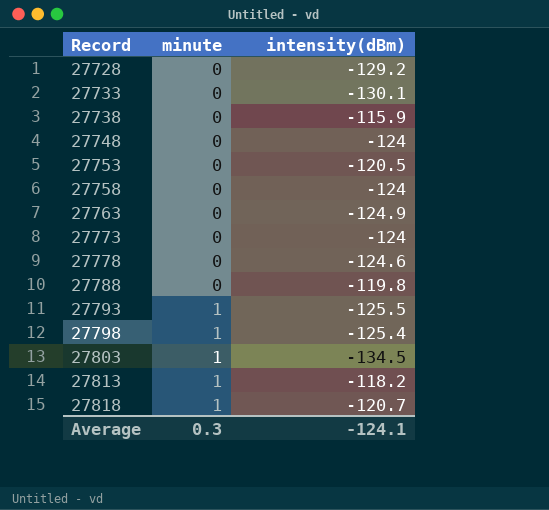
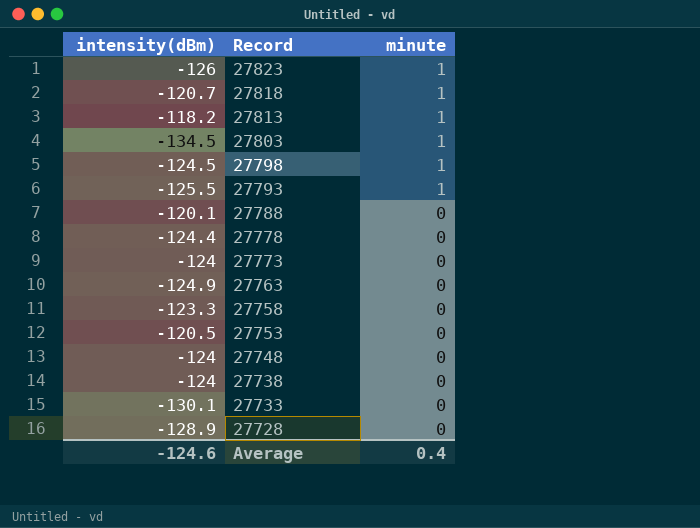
row order: Record ascending -> Record descending
column intensity(dBm) | position: 3 -> 1
row 27823: none -> -126 | 1
27798 | intensity(dBm): -125.4 -> -124.5
27788 | intensity(dBm): -119.8 -> -120.1
27778 | intensity(dBm): -124.6 -> -124.4
27758 | intensity(dBm): -124 -> -123.3
27738 | intensity(dBm): -115.9 -> -124
27728 | intensity(dBm): -129.2 -> -128.9
Average | intensity(dBm): -124.1 -> -124.6
Average | minute: 0.3 -> 0.4

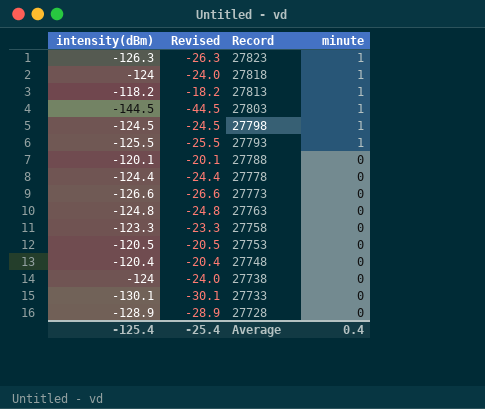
column Revised | formula: none -> [intensity(dBm)] + 100
27823 | intensity(dBm): -126 -> -126.3
27818 | intensity(dBm): -120.7 -> -124
27803 | intensity(dBm): -134.5 -> -144.5
27773 | intensity(dBm): -124 -> -126.6
27763 | intensity(dBm): -124.9 -> -124.8
27748 | intensity(dBm): -124 -> -120.4
Average | intensity(dBm): -124.6 -> -125.4

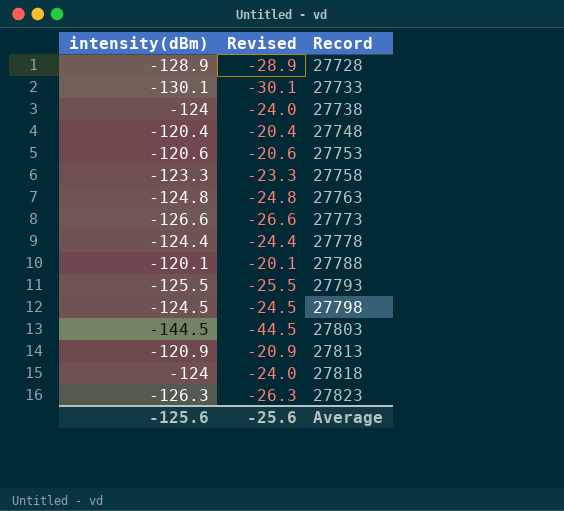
row order: Record descending -> Record ascending
column minute | position: 4 -> none
27753 | intensity(dBm): -120.5 -> -120.6
27753 | Revised: -20.5 -> -20.6
27813 | intensity(dBm): -118.2 -> -120.9
27813 | Revised: -18.2 -> -20.9
Average | intensity(dBm): -125.4 -> -125.6
Average | Revised: -25.4 -> -25.6

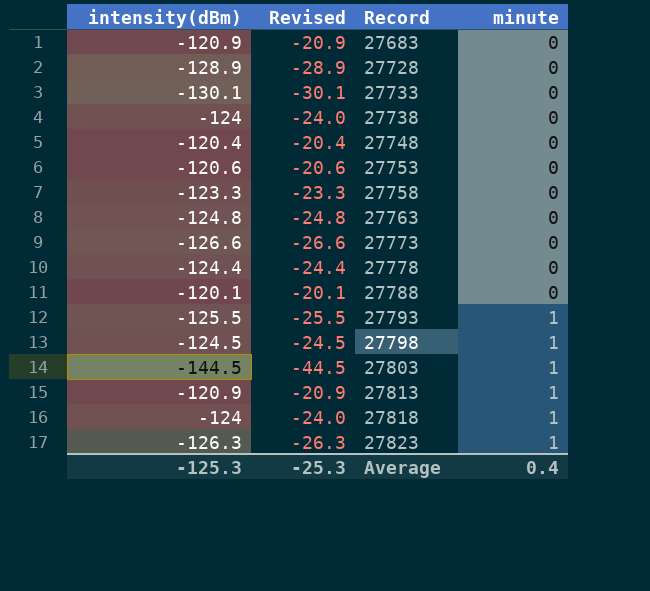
column minute | position: none -> 4
row 27683: none -> -120.9 | -20.9 | 0
Average | intensity(dBm): -125.6 -> -125.3
Average | Revised: -25.6 -> -25.3

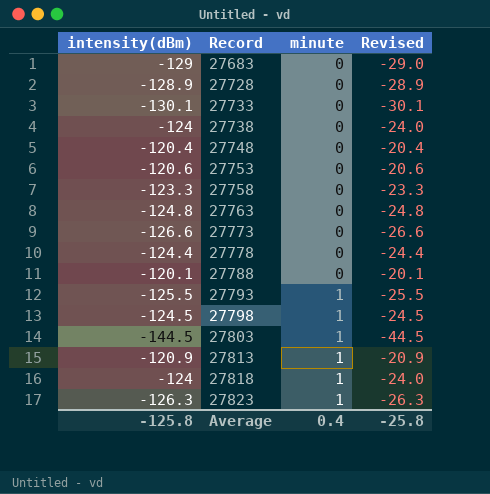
column Revised | position: 2 -> 4
27683 | intensity(dBm): -120.9 -> -129
27683 | Revised: -20.9 -> -29.0
Average | intensity(dBm): -125.3 -> -125.8
Average | Revised: -25.3 -> -25.8

